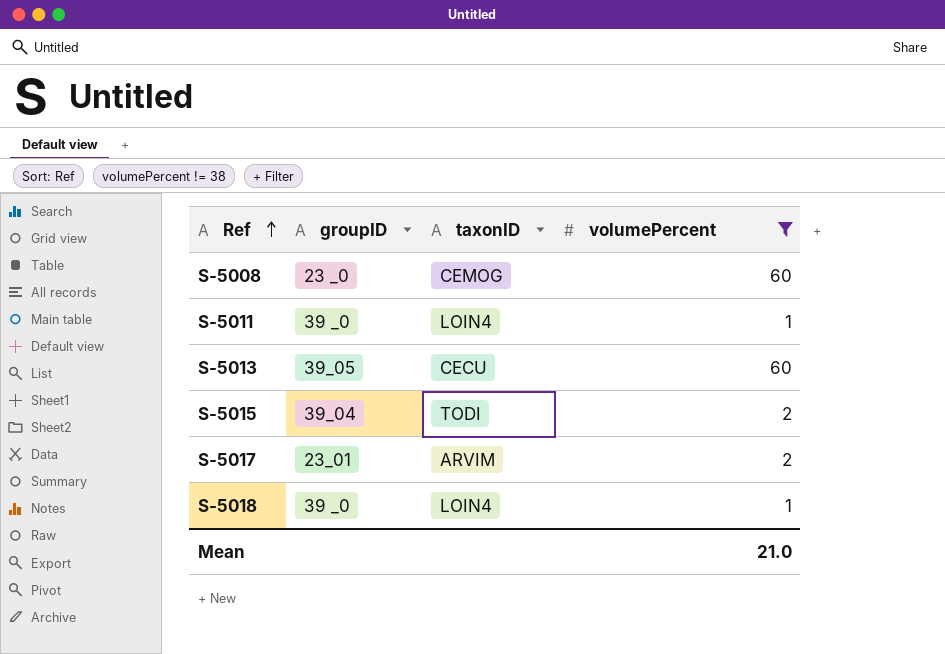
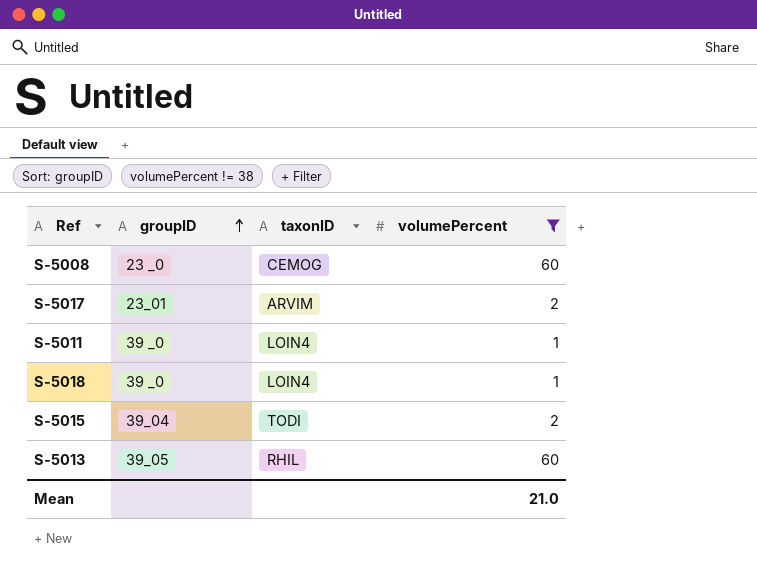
row order: Ref ascending -> groupID ascending
S-5013 | taxonID: CECU -> RHIL

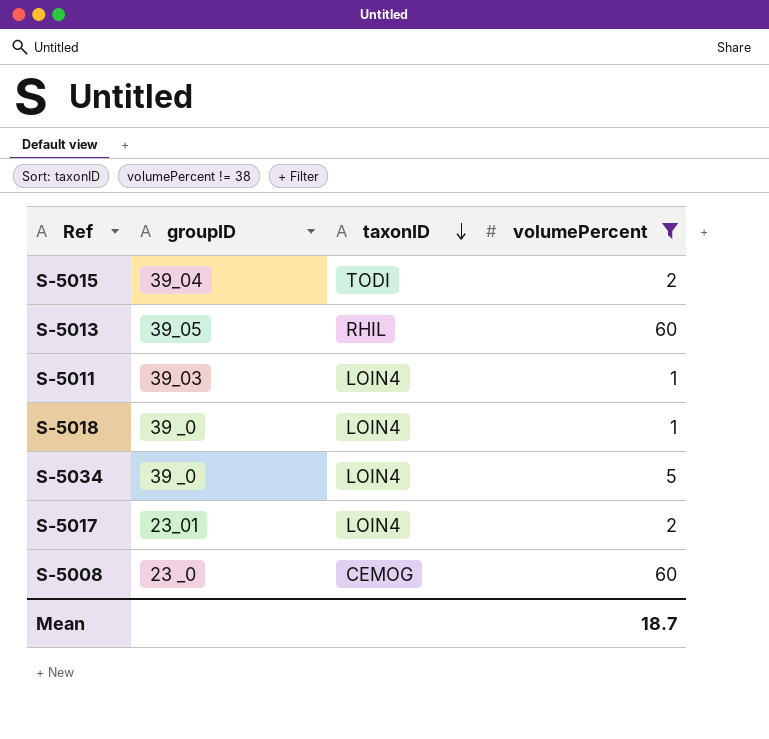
row order: groupID ascending -> taxonID descending
S-5011 | groupID: 39 _0 -> 39_03
row S-5034: none -> 39 _0 | LOIN4 | 5
S-5017 | taxonID: ARVIM -> LOIN4
Mean | volumePercent: 21.0 -> 18.7

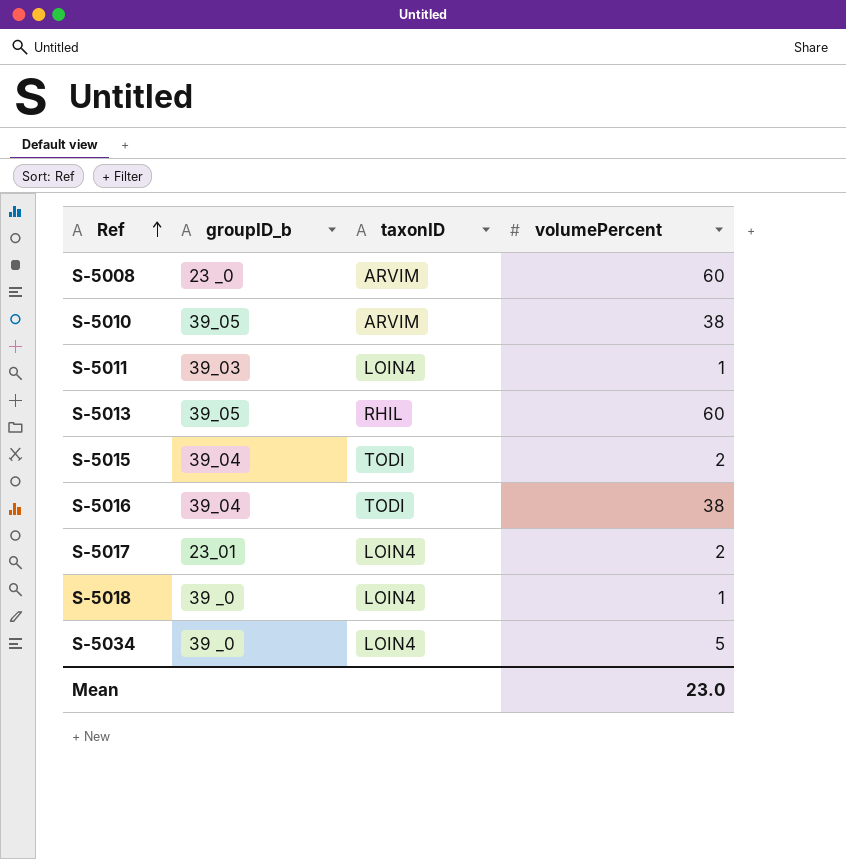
filter: volumePercent != 38 -> none
row order: taxonID descending -> Ref ascending
column name: groupID -> groupID_b
S-5008 | taxonID: CEMOG -> ARVIM
Mean | volumePercent: 18.7 -> 23.0

